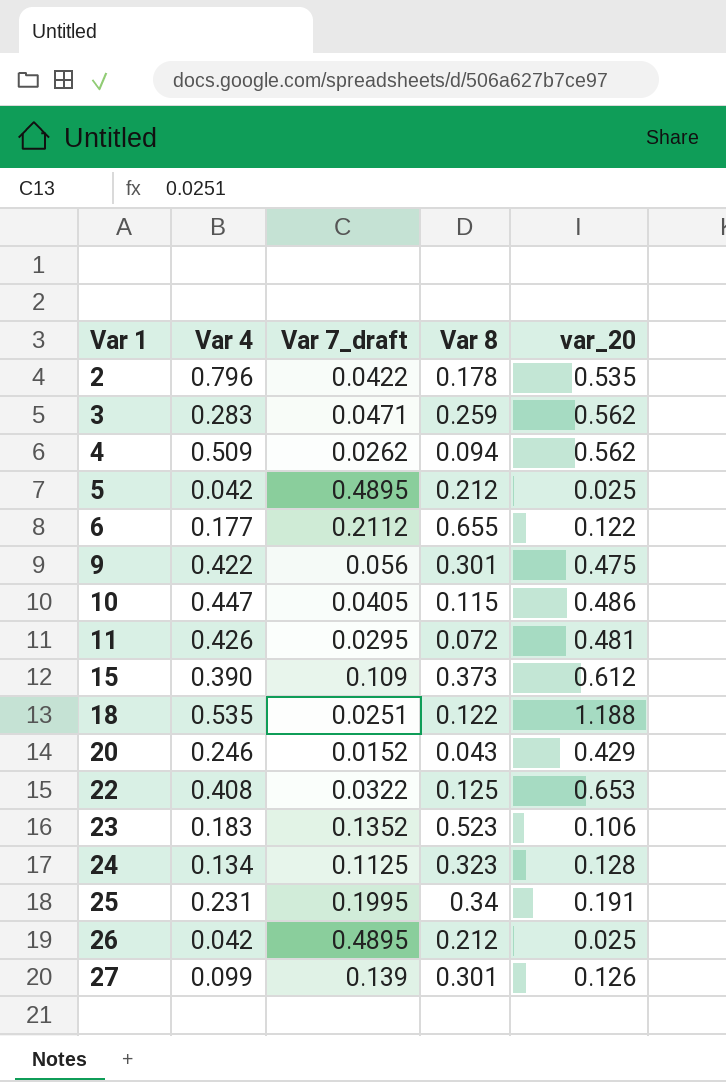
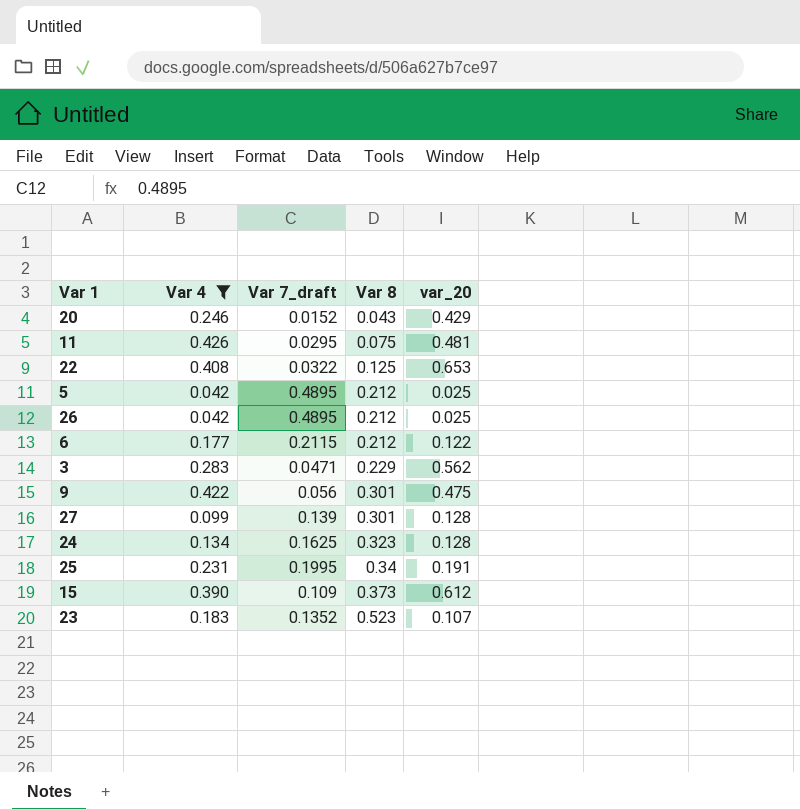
filter: none -> Var 4 <= 0.426
row order: Var 1 ascending -> Var 8 ascending
11 | Var 8: 0.072 -> 0.075
6 | Var 7_draft: 0.2112 -> 0.2115
6 | Var 8: 0.655 -> 0.212
3 | Var 8: 0.259 -> 0.229
27 | var_20: 0.126 -> 0.128
24 | Var 7_draft: 0.1125 -> 0.1625
23 | var_20: 0.106 -> 0.107

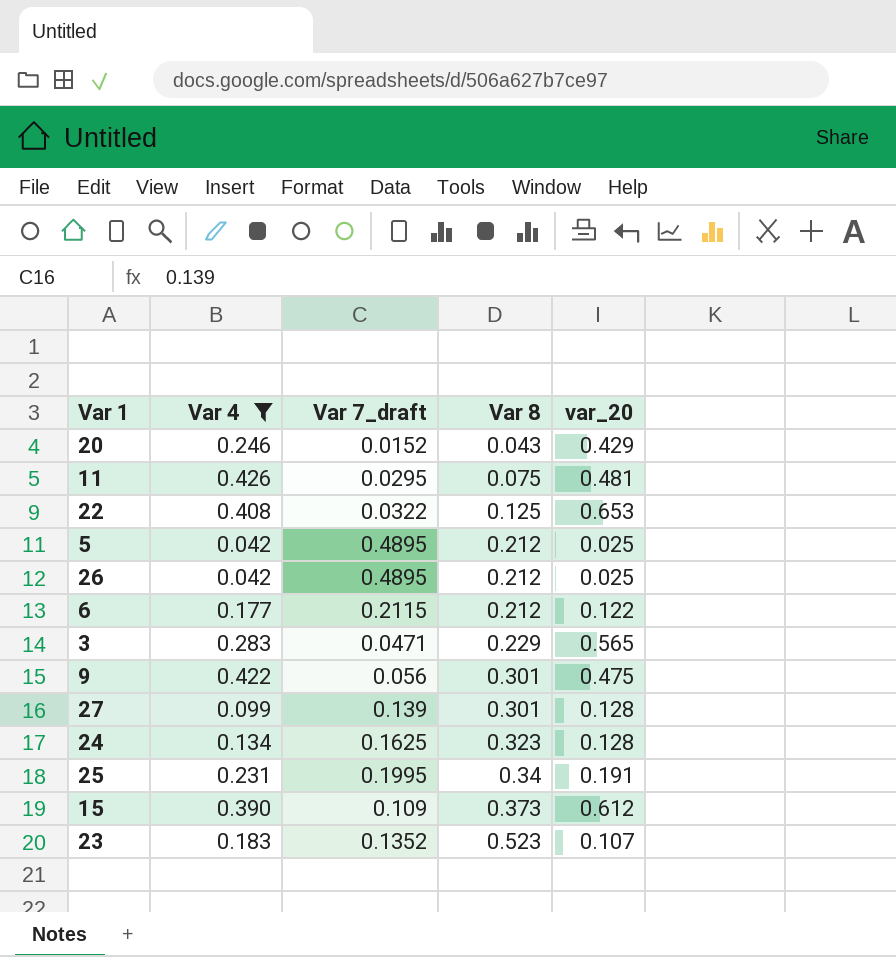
3 | var_20: 0.562 -> 0.565

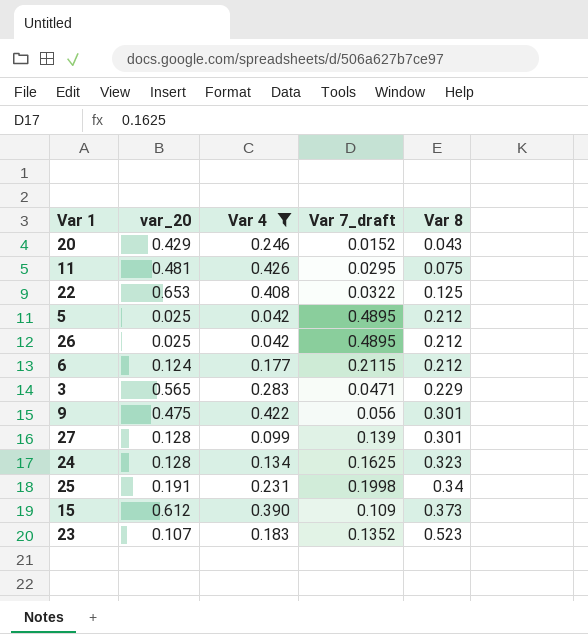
column var_20 | position: 5 -> 2
6 | var_20: 0.122 -> 0.124
25 | Var 7_draft: 0.1995 -> 0.1998

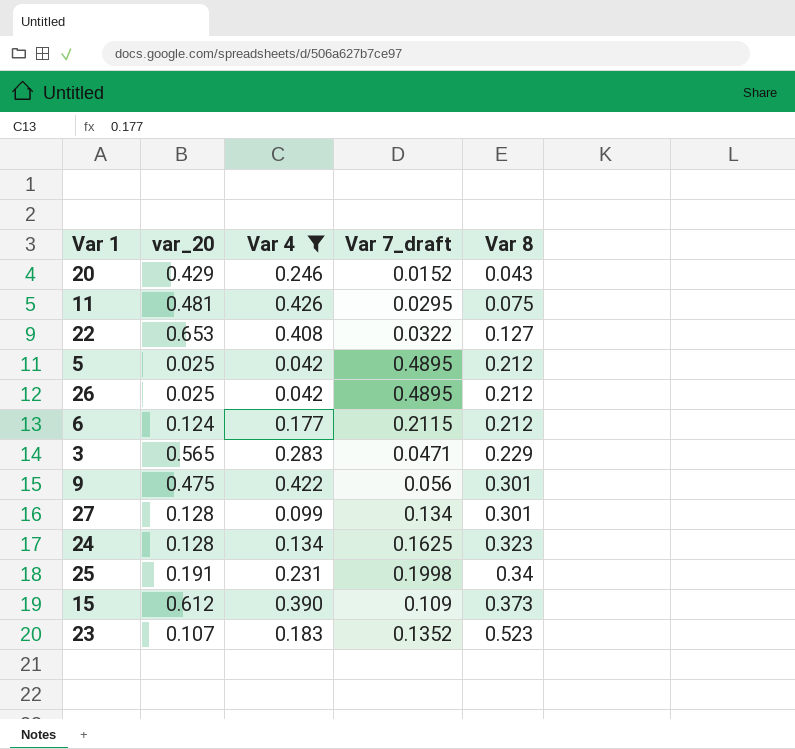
22 | Var 8: 0.125 -> 0.127
27 | Var 7_draft: 0.139 -> 0.134

